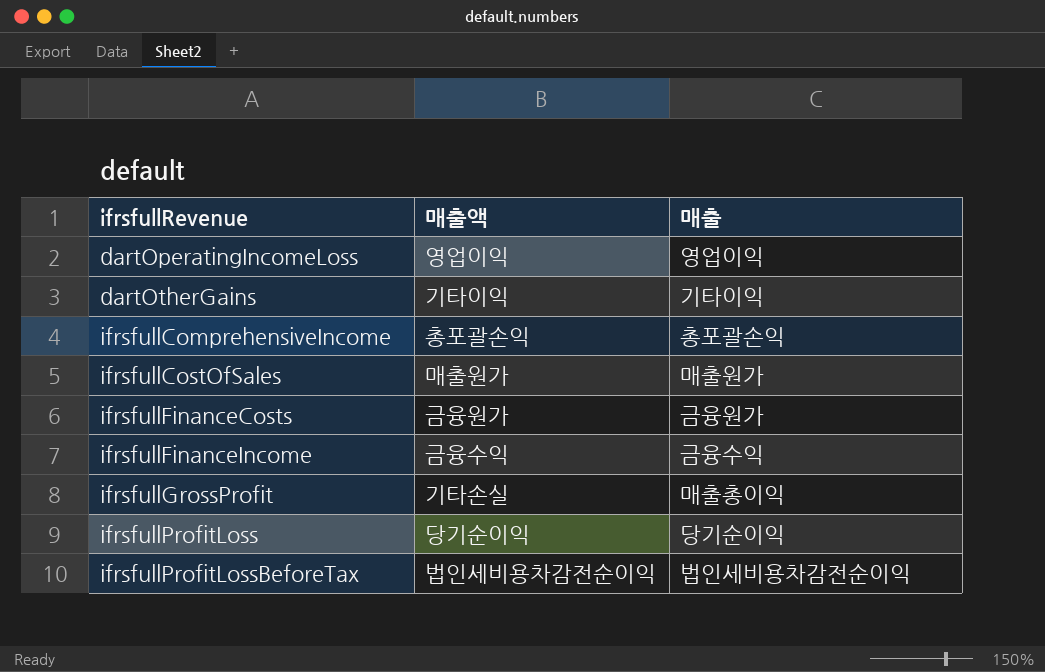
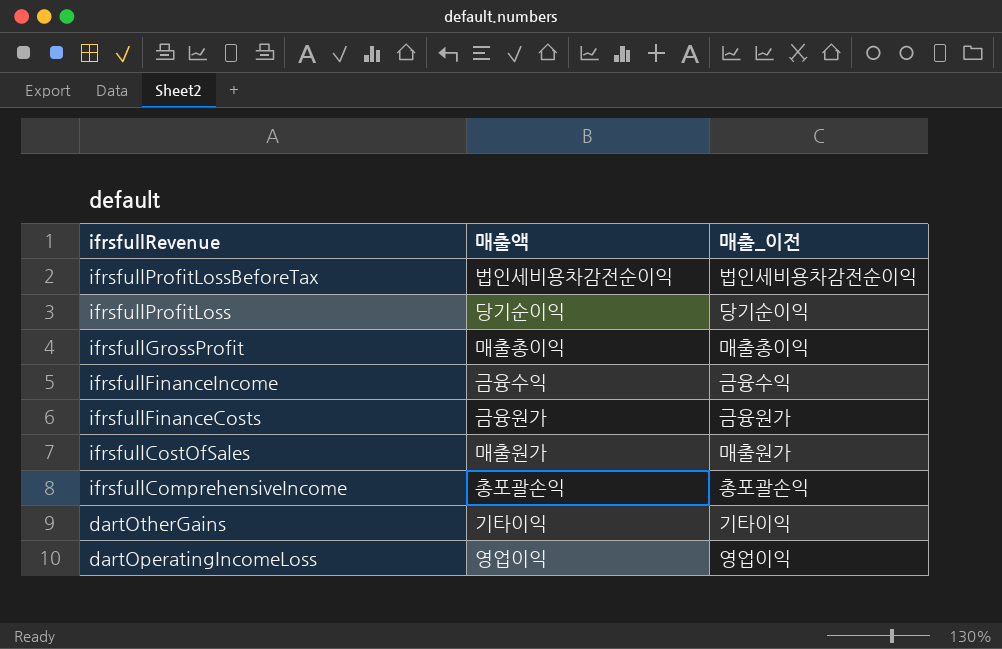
row order: ifrsfullRevenue ascending -> ifrsfullRevenue descending
column name: 매출 -> 매출_이전
ifrsfullGrossProfit | 매출액: 기타손실 -> 매출총이익

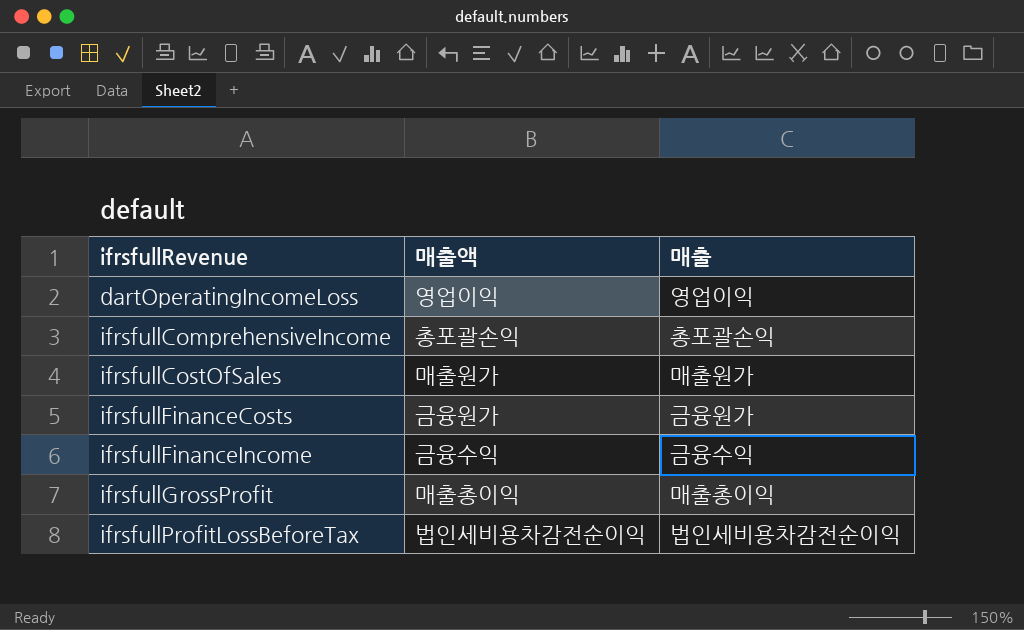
row order: ifrsfullRevenue descending -> ifrsfullRevenue ascending
column name: 매출_이전 -> 매출
row ifrsfullProfitLoss: 당기순이익 | 당기순이익 -> none
row dartOtherGains: 기타이익 | 기타이익 -> none

